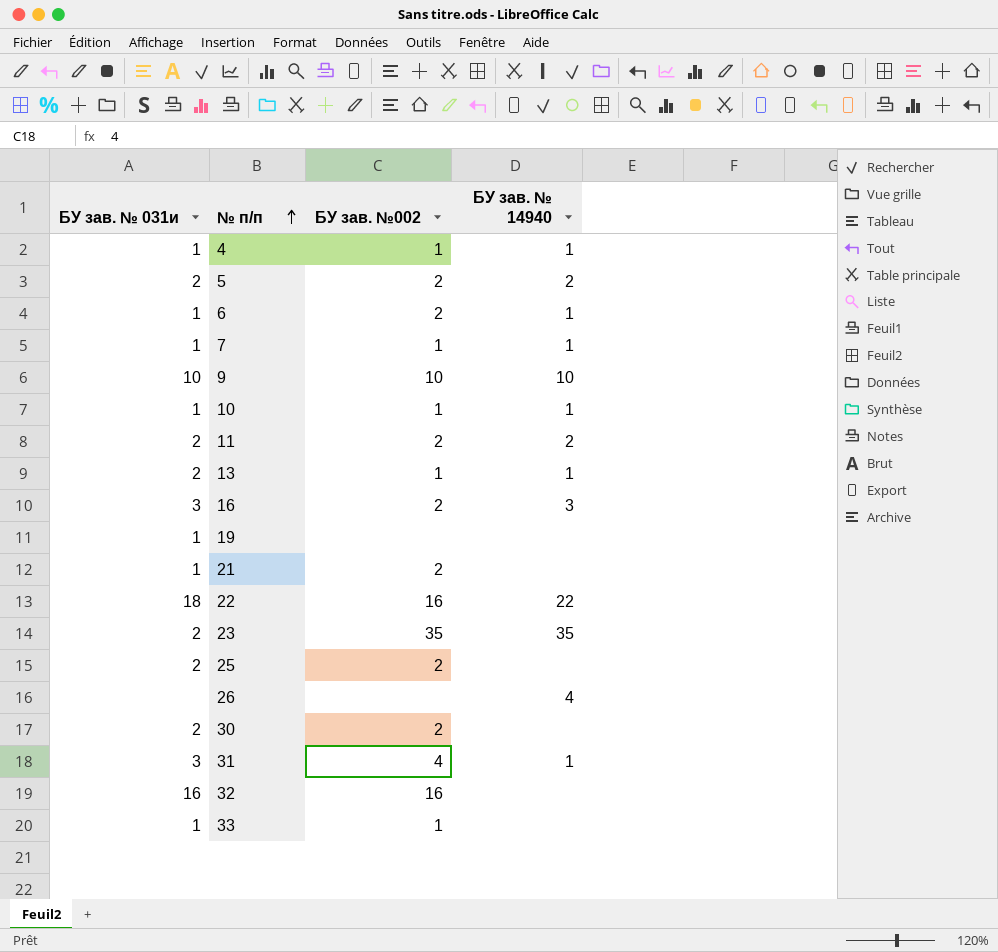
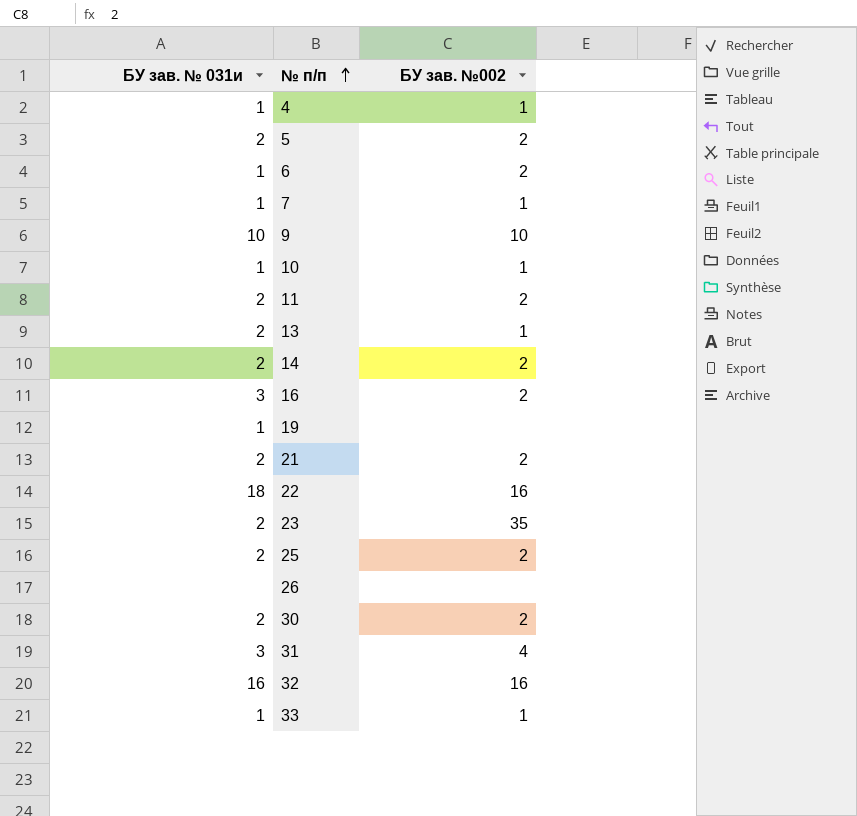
column БУ зав. № 14940 | position: 4 -> none
row 14: none -> 2 | 2
21 | БУ зав. № 031и: 1 -> 2

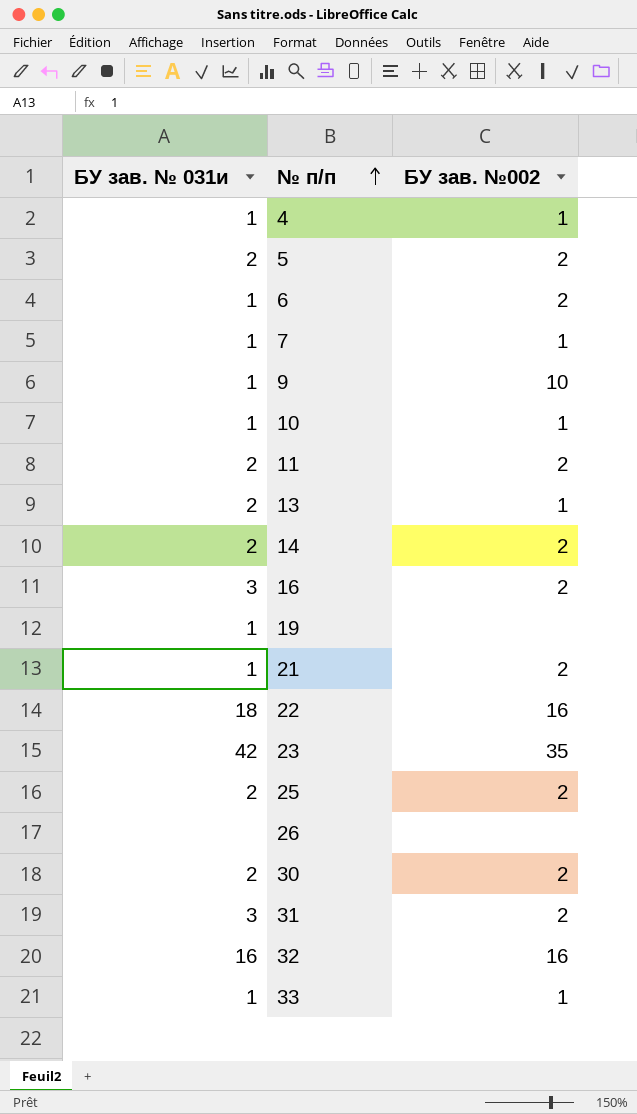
9 | БУ зав. № 031и: 10 -> 1
21 | БУ зав. № 031и: 2 -> 1
23 | БУ зав. № 031и: 2 -> 42
31 | БУ зав. №002: 4 -> 2

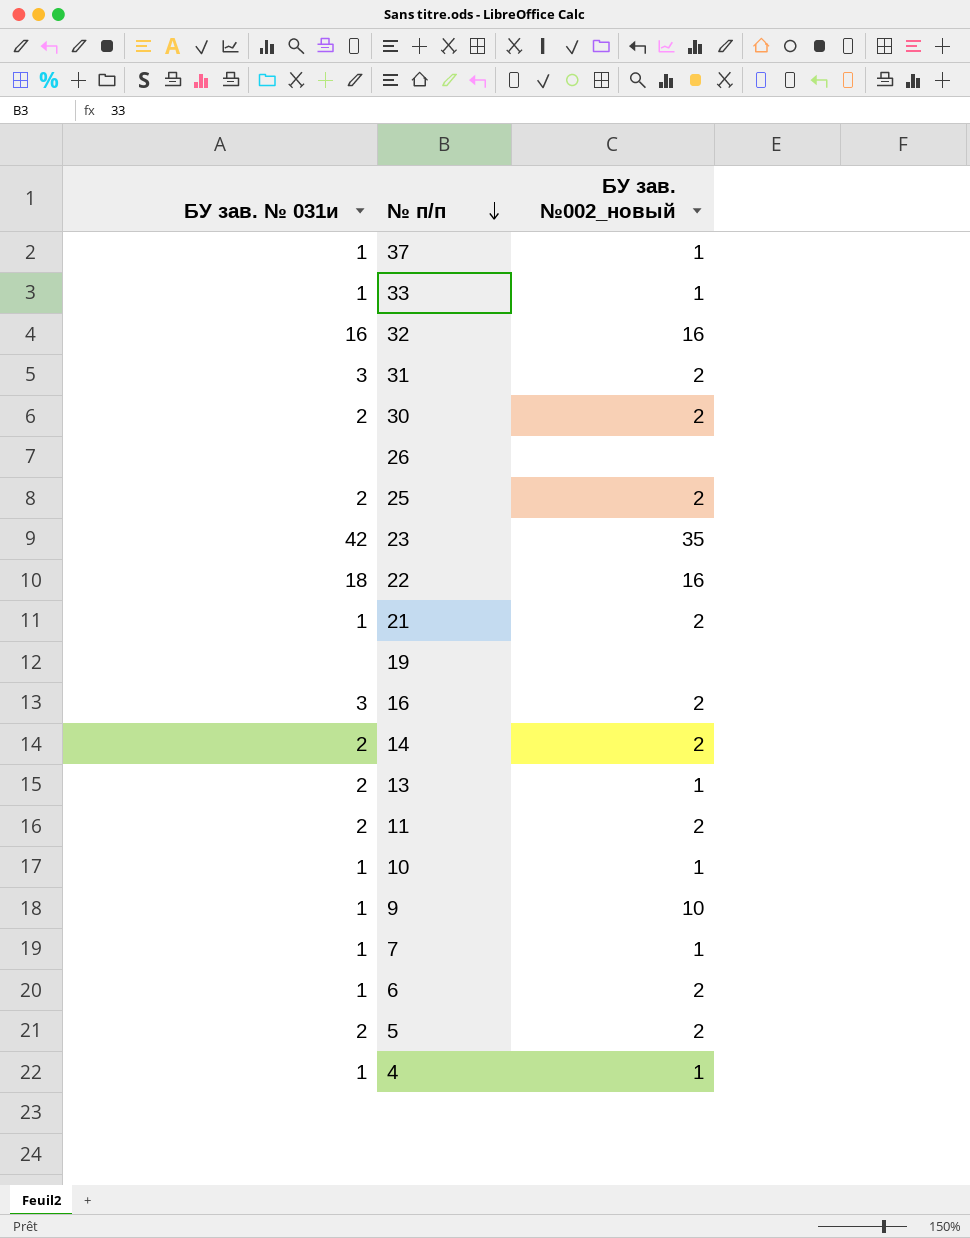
row order: № п/п ascending -> № п/п descending
column name: БУ зав. №002 -> БУ зав. №002_новый
row 37: none -> 1 | 1
19 | БУ зав. № 031и: 1 -> none

